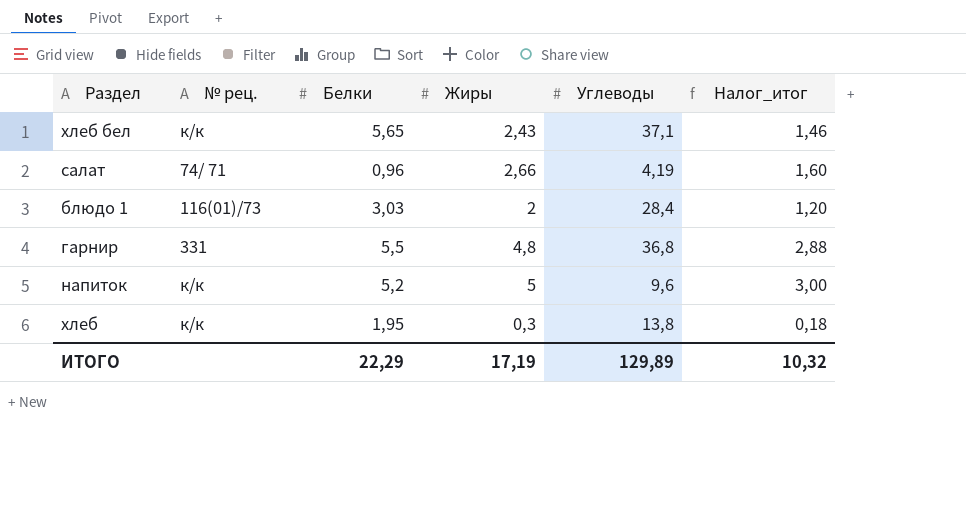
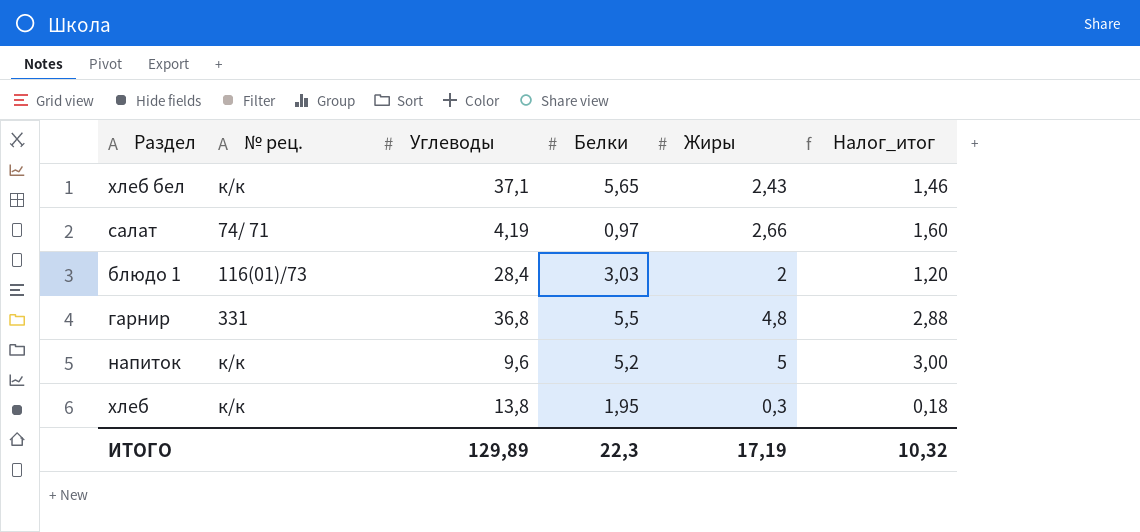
column Углеводы | position: 5 -> 3
салат | Белки: 0,96 -> 0,97
ИТОГО | Белки: 22,29 -> 22,3

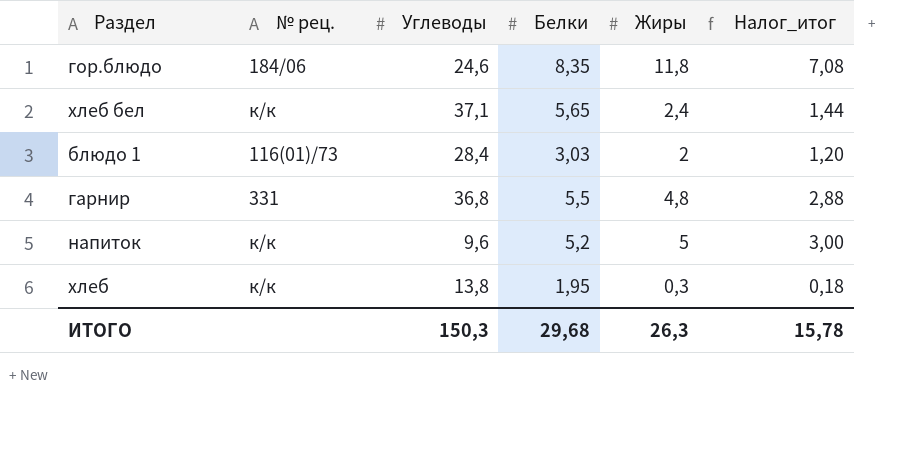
row салат: 74/ 71 | 4,19 | 0,97 | 2,66 | 1,60 -> none
row гор.блюдо: none -> 184/06 | 24,6 | 8,35 | 11,8 | 7,08
хлеб бел | Жиры: 2,43 -> 2,4
хлеб бел | Налог_итог: 1,46 -> 1,44
ИТОГО | Углеводы: 129,89 -> 150,3
ИТОГО | Белки: 22,3 -> 29,68
ИТОГО | Жиры: 17,19 -> 26,3
ИТОГО | Налог_итог: 10,32 -> 15,78

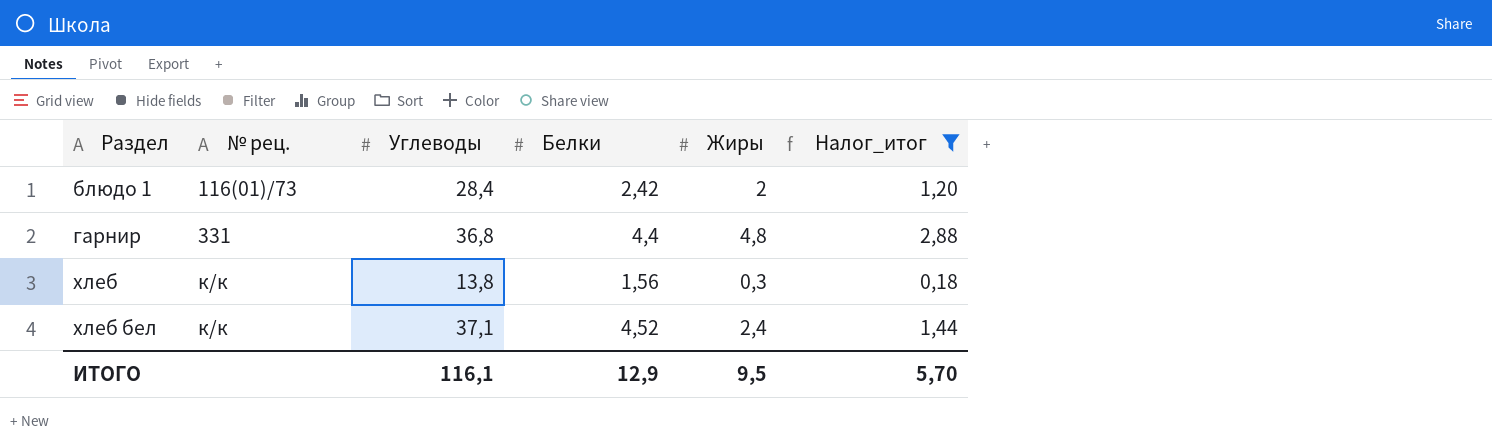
filter: none -> Налог_итог <= 2,88
row order: none -> Раздел ascending
блюдо 1 | Белки: 3,03 -> 2,42
гарнир | Белки: 5,5 -> 4,4
хлеб | Белки: 1,95 -> 1,56
хлеб бел | Белки: 5,65 -> 4,52
ИТОГО | Углеводы: 150,3 -> 116,1
ИТОГО | Белки: 29,68 -> 12,9
ИТОГО | Жиры: 26,3 -> 9,5
ИТОГО | Налог_итог: 15,78 -> 5,70

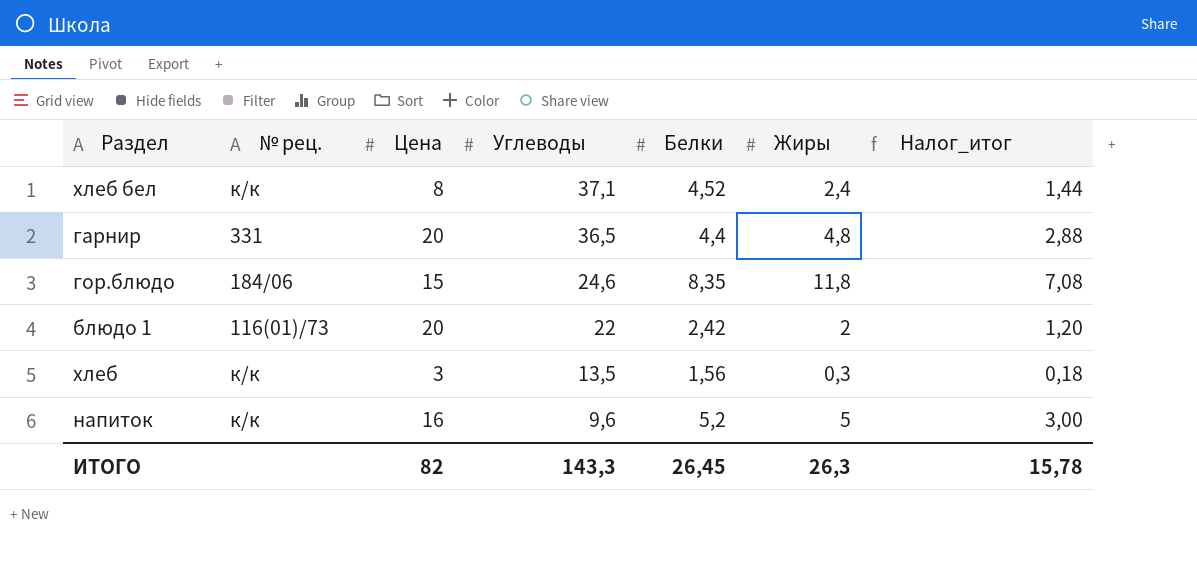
filter: Налог_итог <= 2,88 -> none
row order: Раздел ascending -> Углеводы descending
column Цена | position: none -> 3
гарнир | Углеводы: 36,8 -> 36,5
блюдо 1 | Углеводы: 28,4 -> 22
хлеб | Углеводы: 13,8 -> 13,5
ИТОГО | Углеводы: 116,1 -> 143,3
ИТОГО | Белки: 12,9 -> 26,45
ИТОГО | Жиры: 9,5 -> 26,3
ИТОГО | Налог_итог: 5,70 -> 15,78

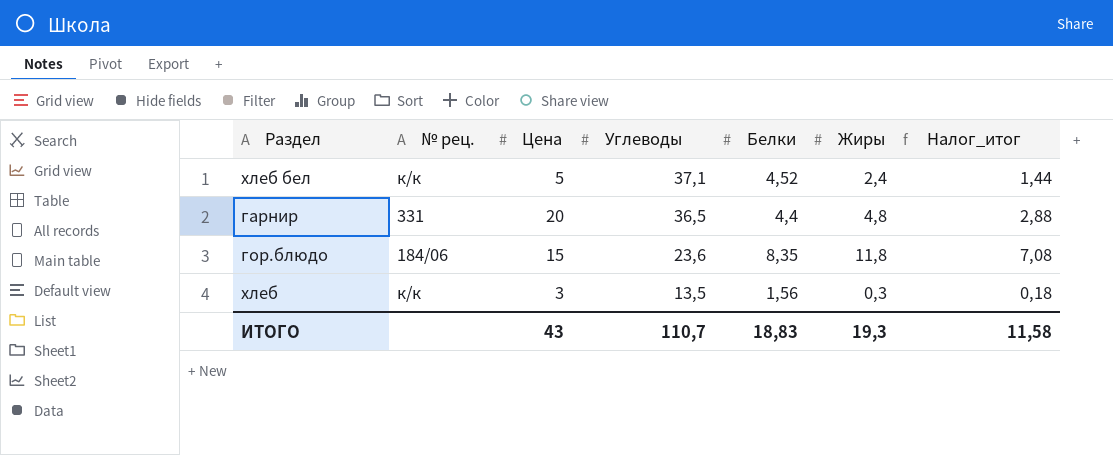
row блюдо 1: 116(01)/73 | 20 | 22 | 2,42 | 2 | 1,20 -> none
row напиток: к/к | 16 | 9,6 | 5,2 | 5 | 3,00 -> none
хлеб бел | Цена: 8 -> 5
гор.блюдо | Углеводы: 24,6 -> 23,6
ИТОГО | Цена: 82 -> 43
ИТОГО | Углеводы: 143,3 -> 110,7
ИТОГО | Белки: 26,45 -> 18,83
ИТОГО | Жиры: 26,3 -> 19,3
ИТОГО | Налог_итог: 15,78 -> 11,58

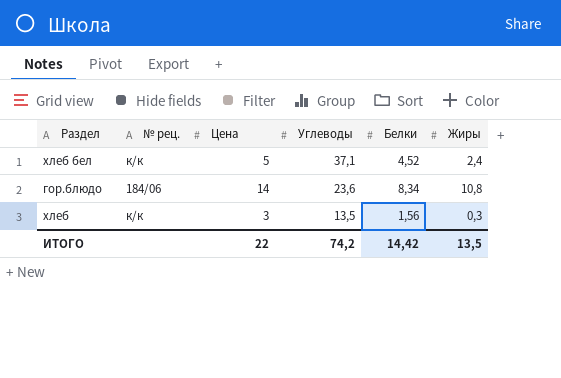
column Налог_итог | formula: [Жиры] * 0,6 -> none
row гарнир: 331 | 20 | 36,5 | 4,4 | 4,8 | 2,88 -> none
гор.блюдо | Цена: 15 -> 14
гор.блюдо | Белки: 8,35 -> 8,34
гор.блюдо | Жиры: 11,8 -> 10,8
ИТОГО | Цена: 43 -> 22
ИТОГО | Углеводы: 110,7 -> 74,2
ИТОГО | Белки: 18,83 -> 14,42
ИТОГО | Жиры: 19,3 -> 13,5

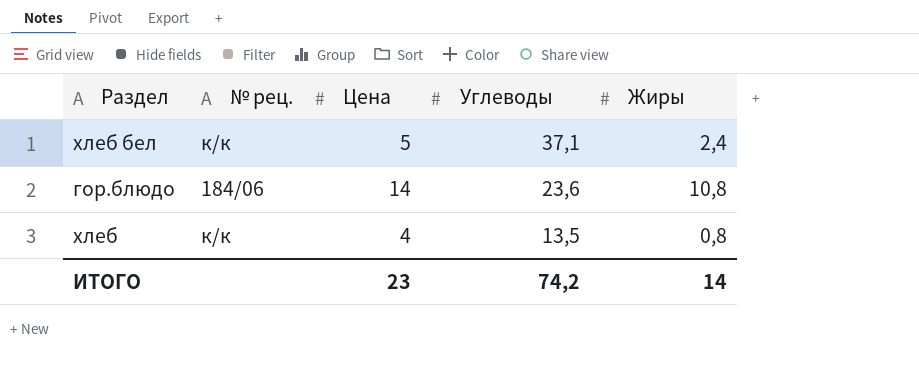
column Белки | position: 5 -> none
хлеб | Цена: 3 -> 4
хлеб | Жиры: 0,3 -> 0,8
ИТОГО | Цена: 22 -> 23
ИТОГО | Жиры: 13,5 -> 14

